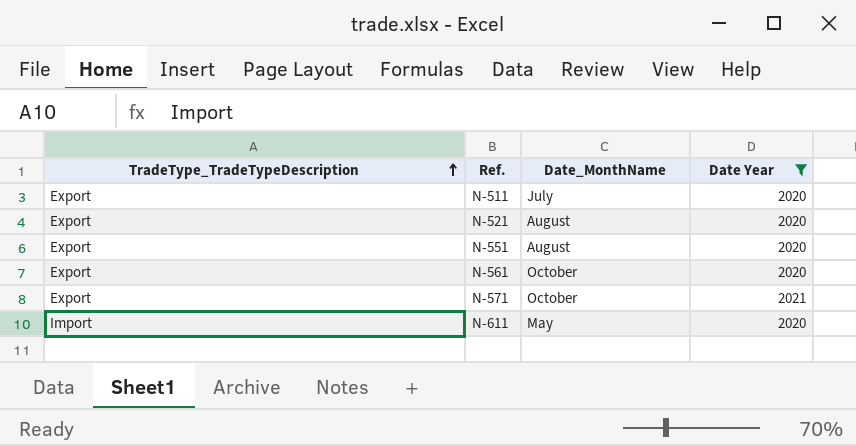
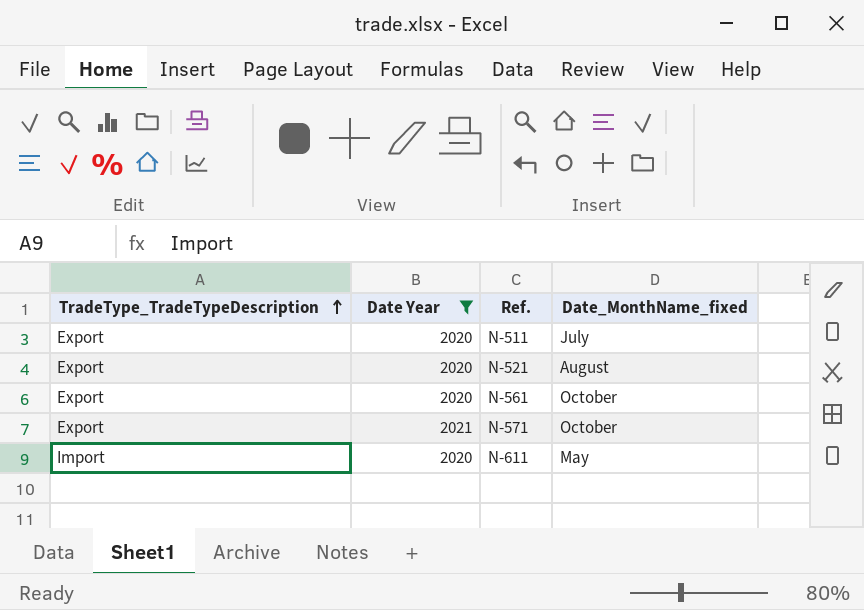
column Date Year | position: 4 -> 2
column name: Date_MonthName -> Date_MonthName_fixed
row N-551: Export | August | 2020 -> none

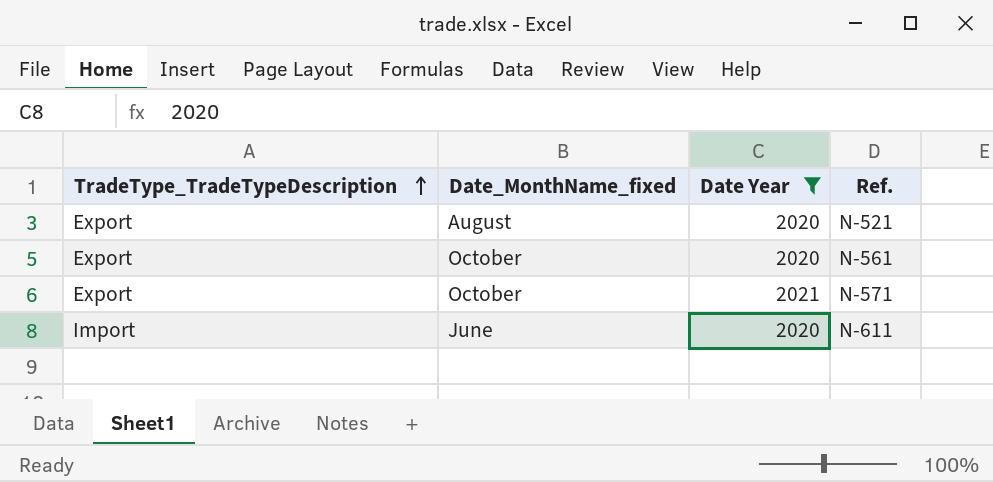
column Date_MonthName_fixed | position: 4 -> 2
row N-511: Export | 2020 | July -> none
N-611 | Date_MonthName_fixed: May -> June

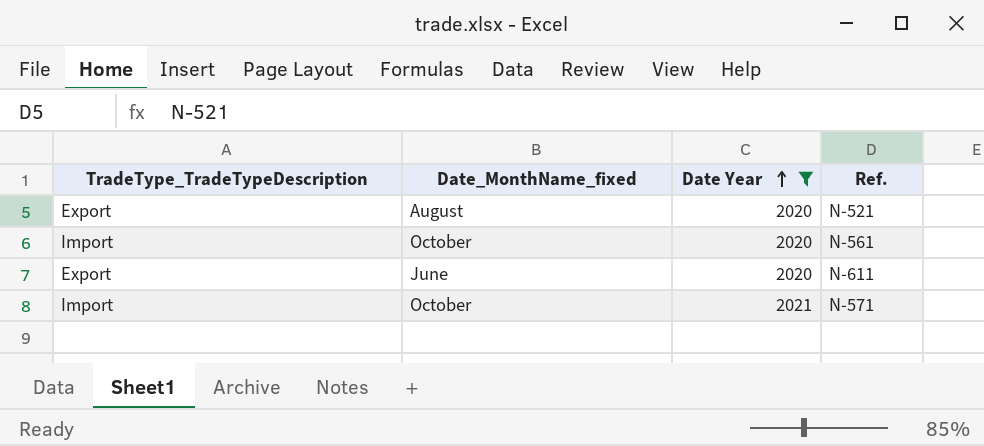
row order: TradeType_TradeTypeDescription ascending -> Date Year ascending
N-561 | TradeType_TradeTypeDescription: Export -> Import
N-611 | TradeType_TradeTypeDescription: Import -> Export
N-571 | TradeType_TradeTypeDescription: Export -> Import

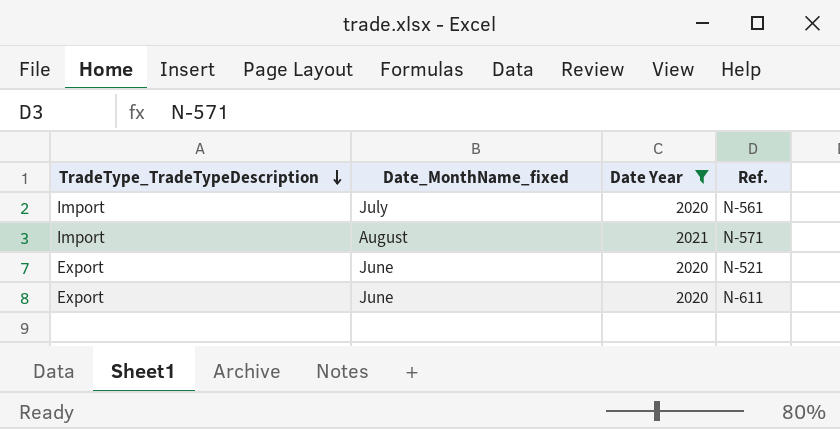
row order: Date Year ascending -> TradeType_TradeTypeDescription descending
N-561 | Date_MonthName_fixed: October -> July
N-571 | Date_MonthName_fixed: October -> August
N-521 | Date_MonthName_fixed: August -> June

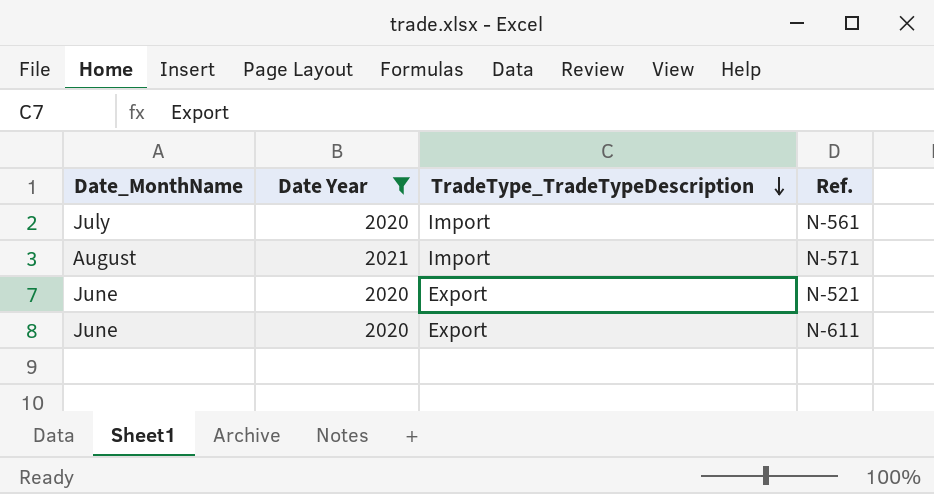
column name: Date_MonthName_fixed -> Date_MonthName
column TradeType_TradeTypeDescription | position: 1 -> 3

